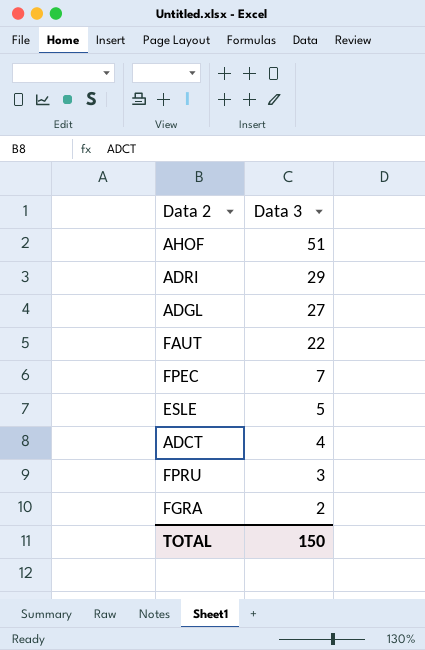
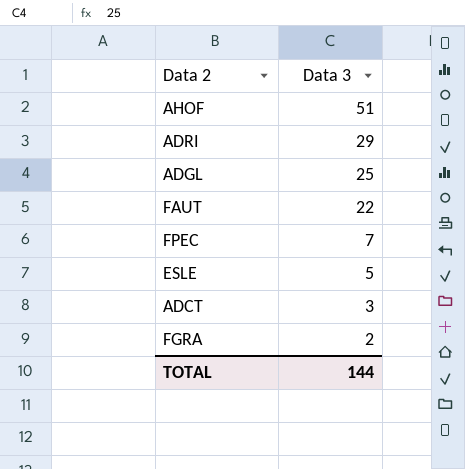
row FPRU: 3 -> none
ADGL | Data 3: 27 -> 25
ADCT | Data 3: 4 -> 3
TOTAL | Data 3: 150 -> 144

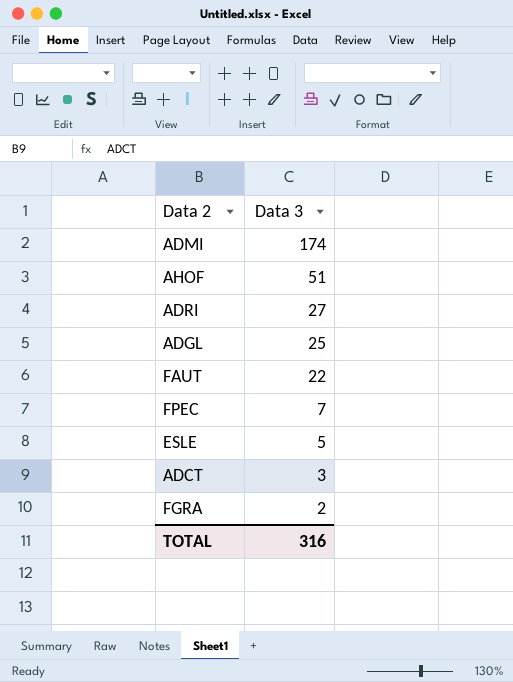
row ADMI: none -> 174
ADRI | Data 3: 29 -> 27
TOTAL | Data 3: 144 -> 316

